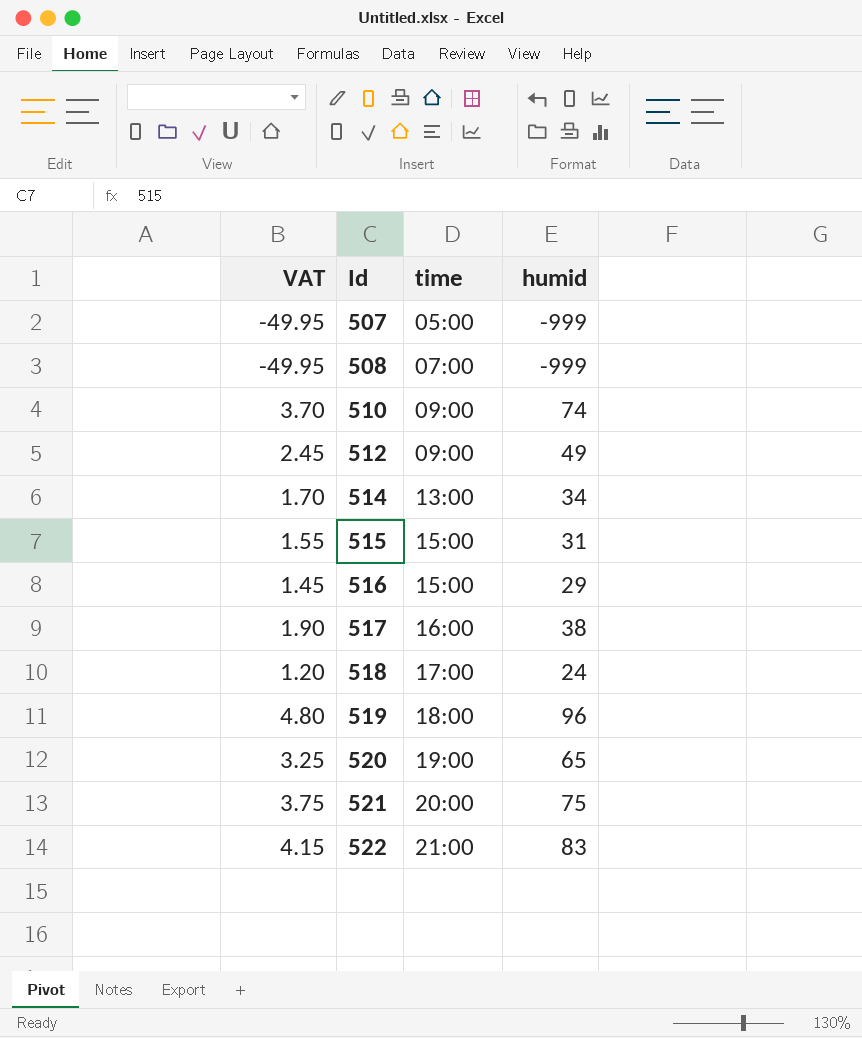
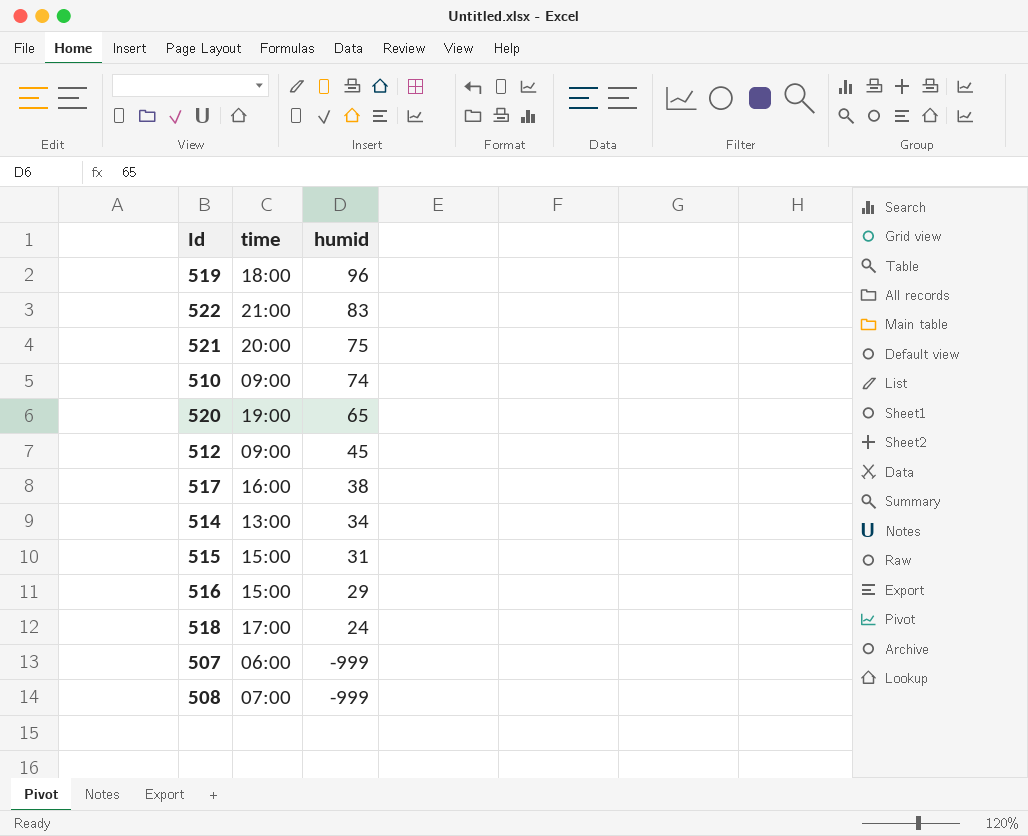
row order: Id ascending -> humid descending
column VAT | formula: [humid] * 0.05 -> none
512 | humid: 49 -> 45
507 | time: 05:00 -> 06:00

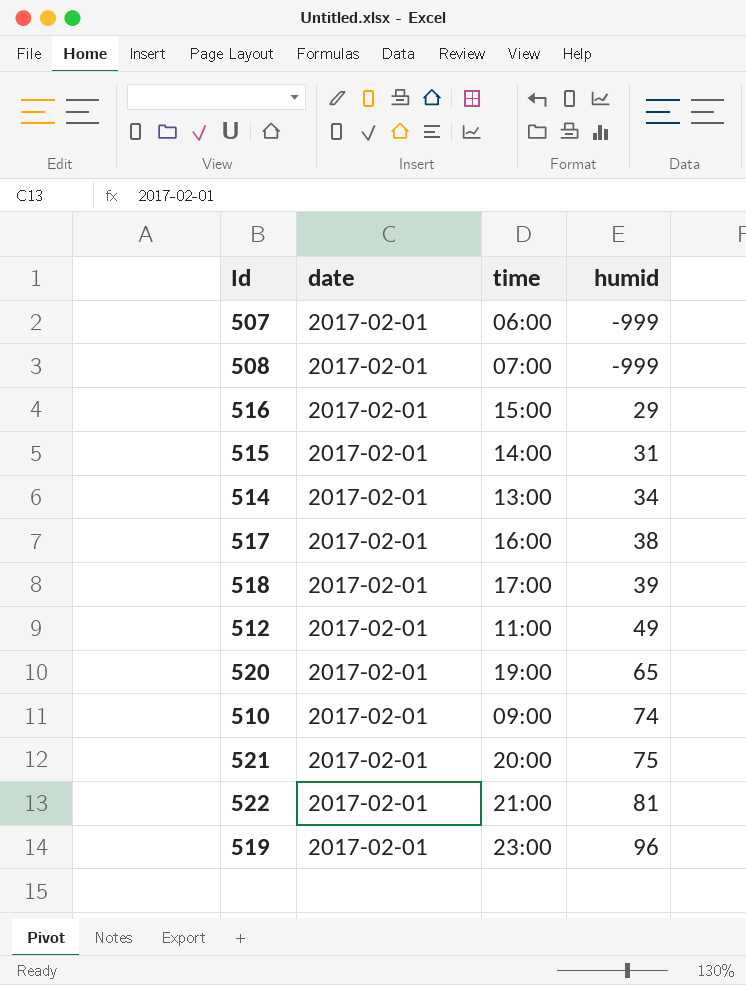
row order: humid descending -> humid ascending
column date | position: none -> 2
515 | time: 15:00 -> 14:00
518 | humid: 24 -> 39
512 | time: 09:00 -> 11:00
512 | humid: 45 -> 49
522 | humid: 83 -> 81
519 | time: 18:00 -> 23:00

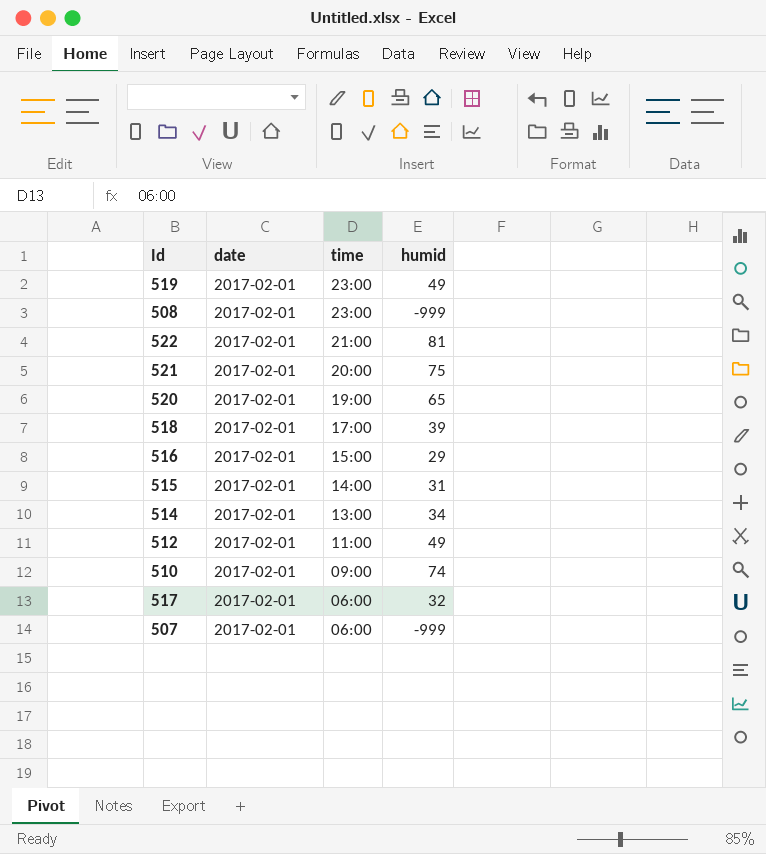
row order: humid ascending -> time descending
519 | humid: 96 -> 49
508 | time: 07:00 -> 23:00
517 | time: 16:00 -> 06:00
517 | humid: 38 -> 32

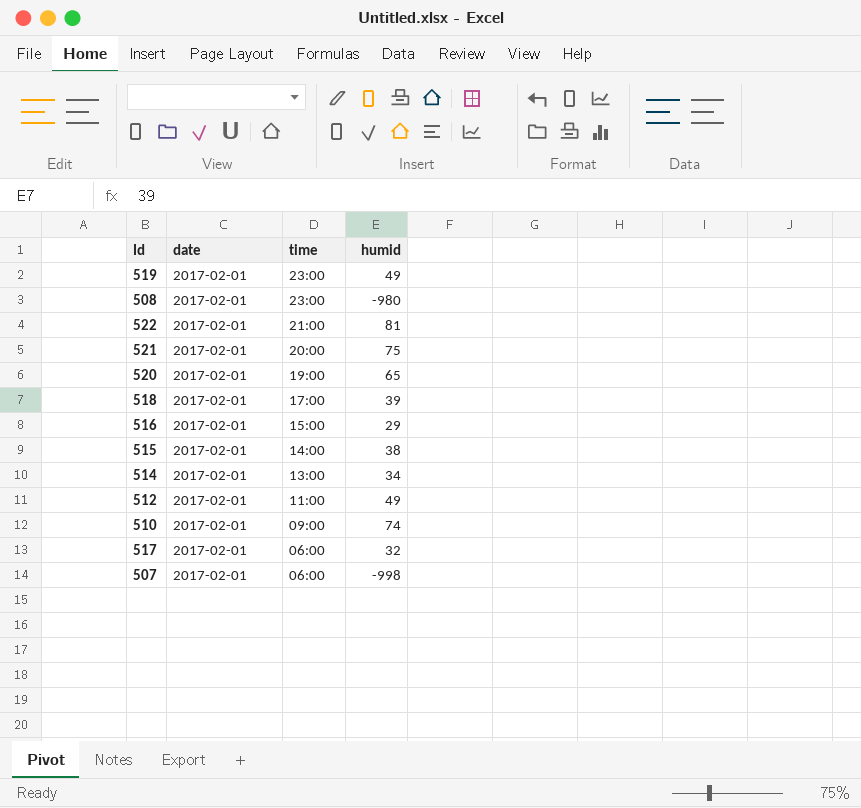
508 | humid: -999 -> -980
515 | humid: 31 -> 38
507 | humid: -999 -> -998

